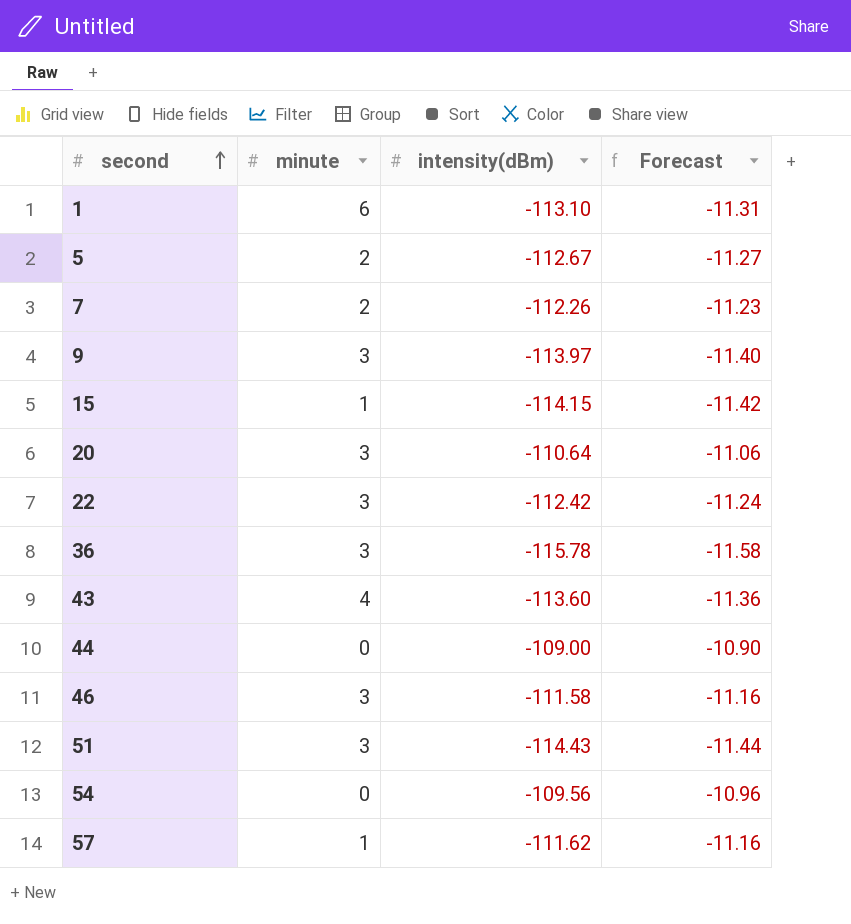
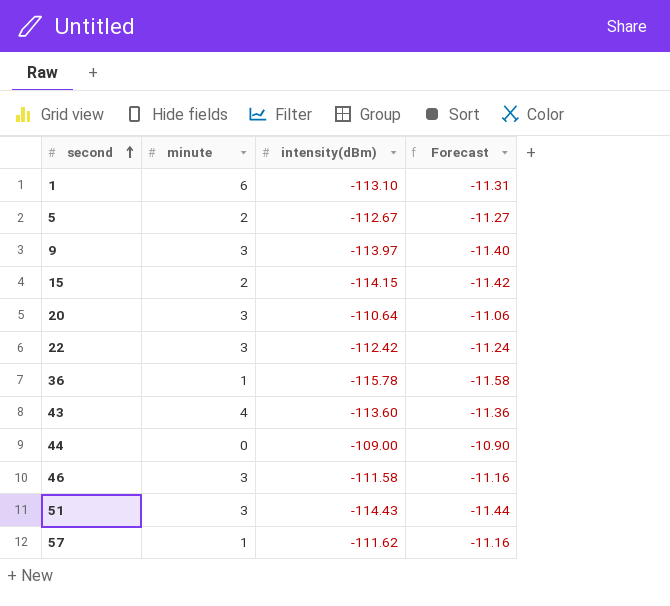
row 7: 2 | -112.26 | -11.23 -> none
row 54: 0 | -109.56 | -10.96 -> none
15 | minute: 1 -> 2
36 | minute: 3 -> 1

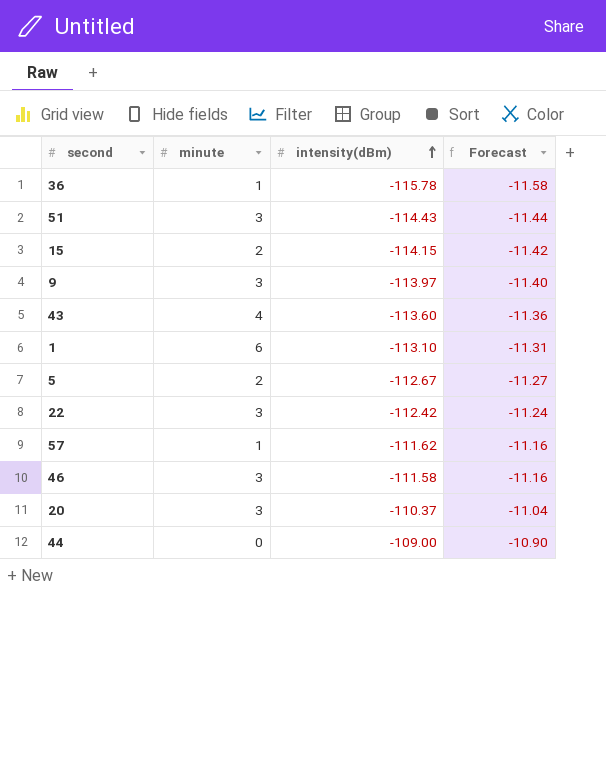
row order: second ascending -> intensity(dBm) ascending
20 | intensity(dBm): -110.64 -> -110.37
20 | Forecast: -11.06 -> -11.04

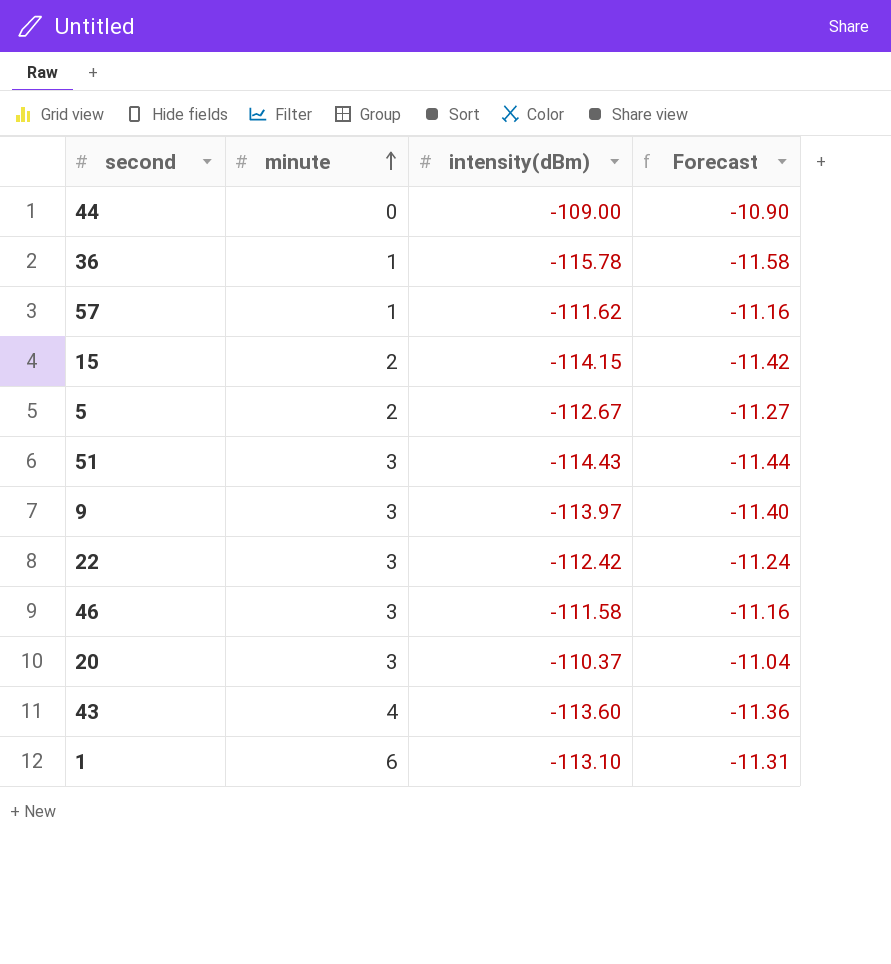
row order: intensity(dBm) ascending -> minute ascending

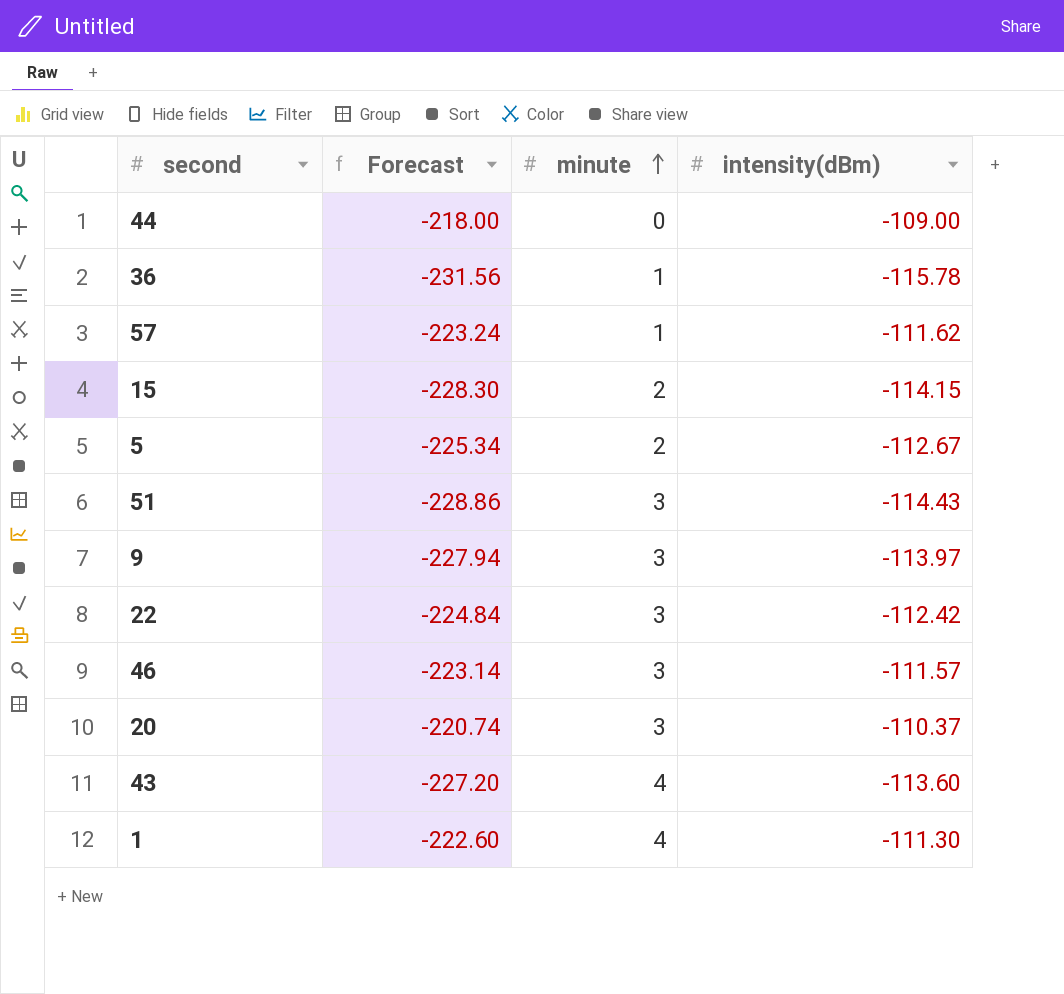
column Forecast | formula: [intensity(dBm)] * 0.1 -> [intensity(dBm)] * 2
column Forecast | position: 4 -> 2
46 | intensity(dBm): -111.58 -> -111.57
1 | minute: 6 -> 4
1 | intensity(dBm): -113.10 -> -111.30

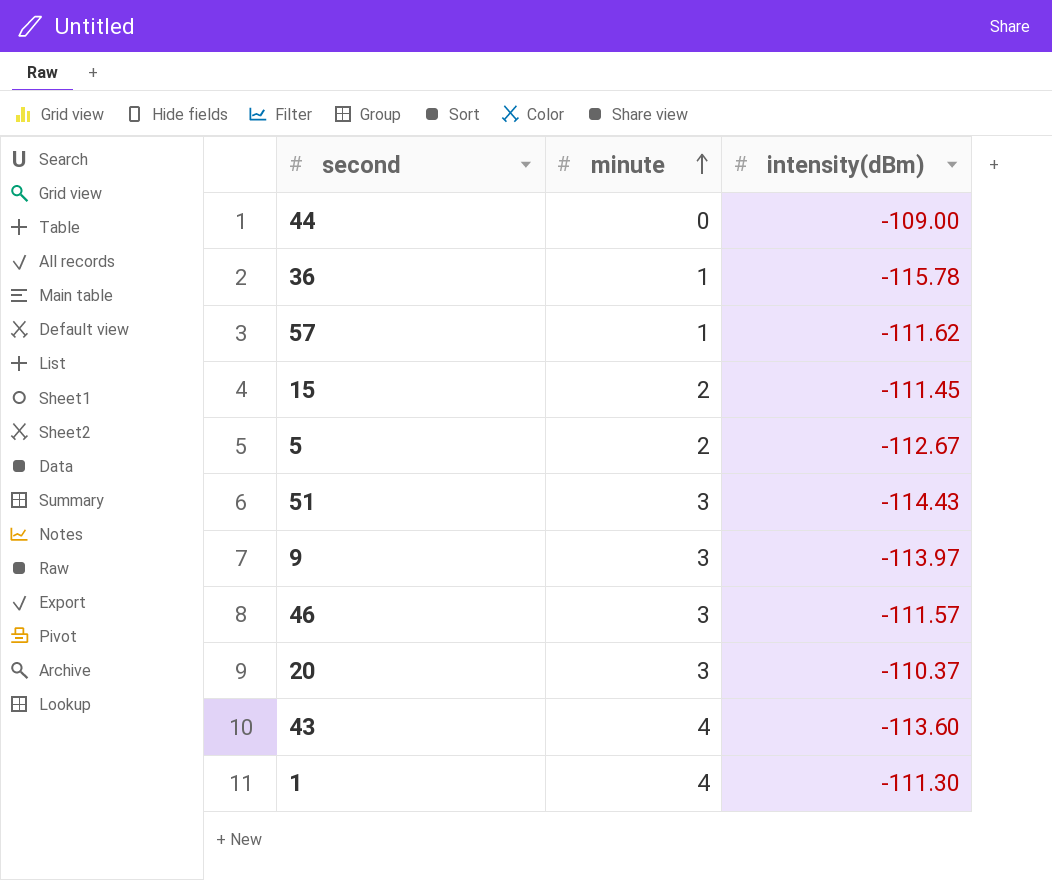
column Forecast | formula: [intensity(dBm)] * 2 -> none
row 22: -224.84 | 3 | -112.42 -> none
15 | intensity(dBm): -114.15 -> -111.45

